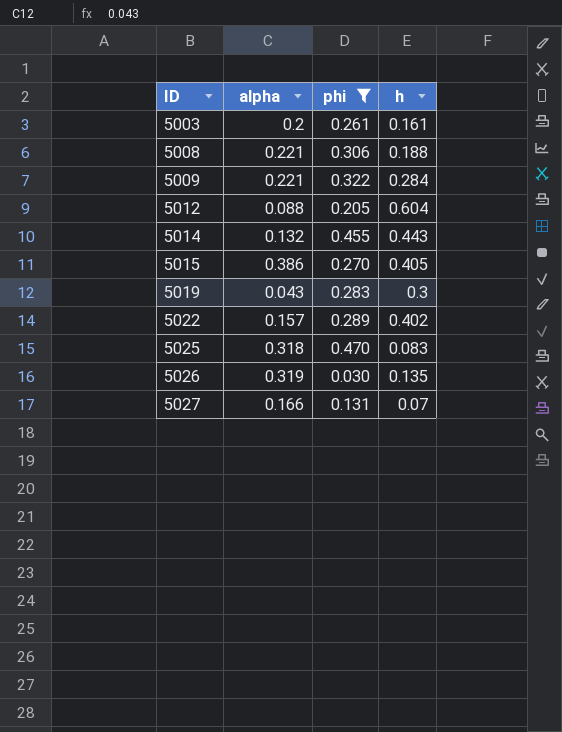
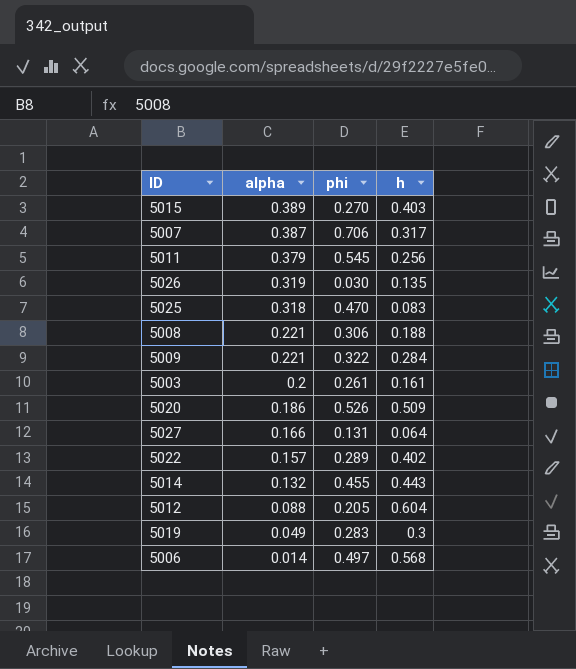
filter: phi <= 0.470 -> none
row order: ID ascending -> alpha descending
5015 | alpha: 0.386 -> 0.389
5015 | h: 0.405 -> 0.403
5027 | h: 0.07 -> 0.064
5019 | alpha: 0.043 -> 0.049

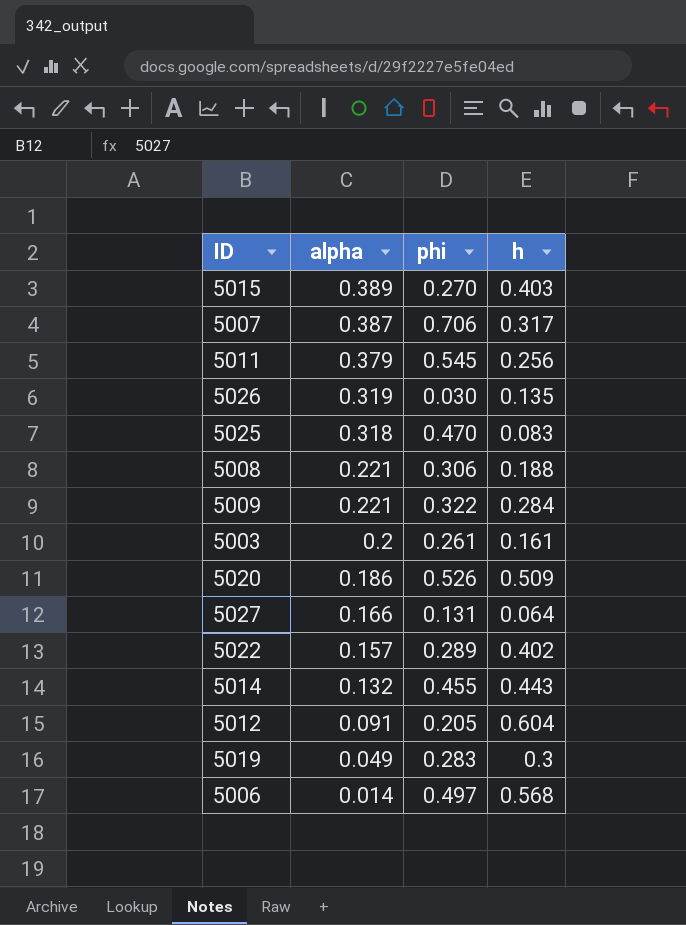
5012 | alpha: 0.088 -> 0.091

